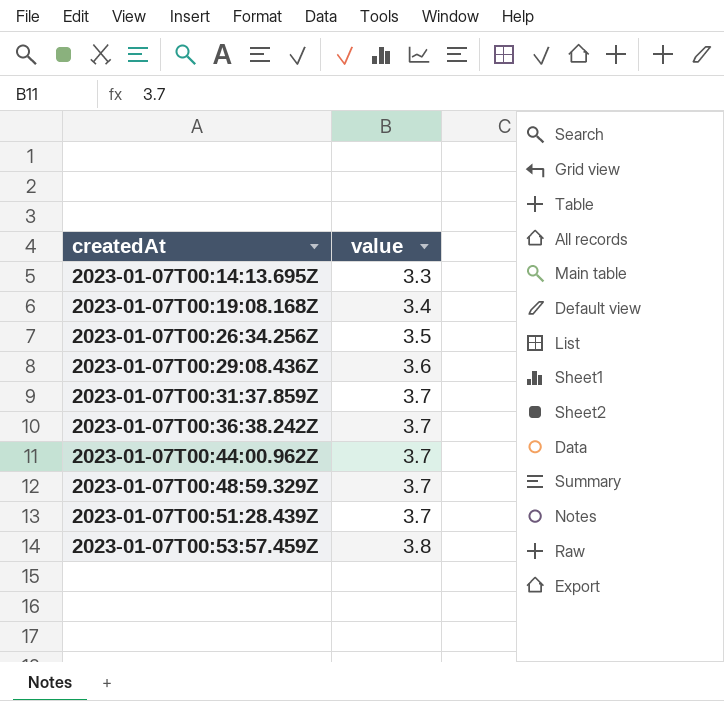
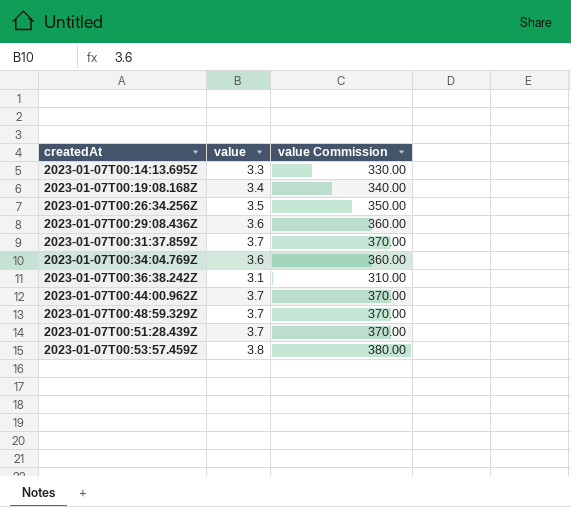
column value Commission | formula: none -> [value] * 100
row 2023-01-07T00:34:04.769Z: none -> 3.6 | 360.00
2023-01-07T00:36:38.242Z | value: 3.7 -> 3.1

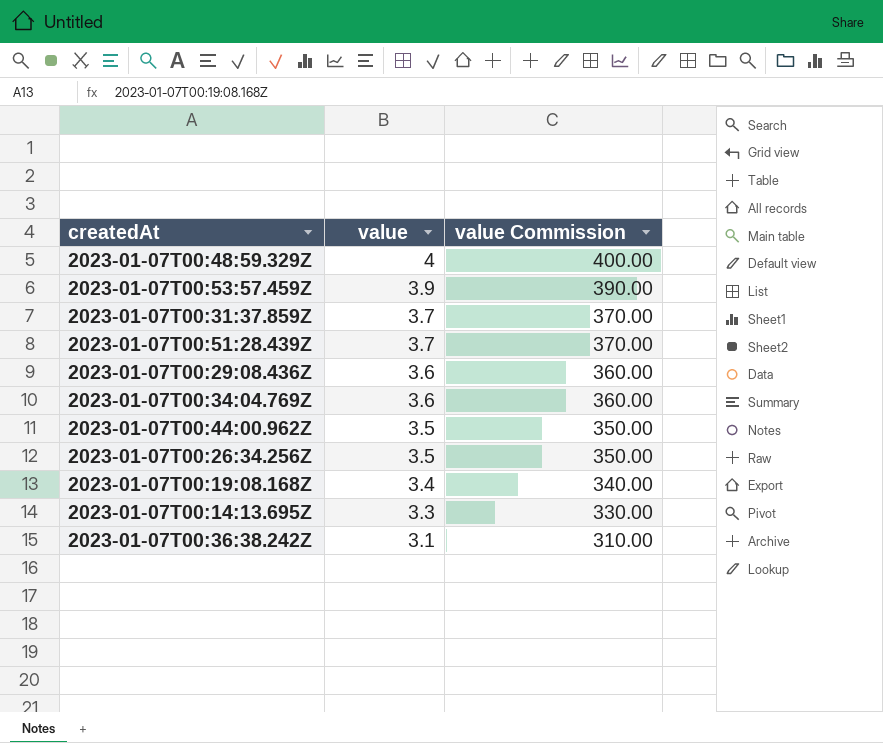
row order: createdAt ascending -> value descending
2023-01-07T00:48:59.329Z | value: 3.7 -> 4
2023-01-07T00:48:59.329Z | value Commission: 370.00 -> 400.00
2023-01-07T00:53:57.459Z | value: 3.8 -> 3.9
2023-01-07T00:53:57.459Z | value Commission: 380.00 -> 390.00
2023-01-07T00:44:00.962Z | value: 3.7 -> 3.5
2023-01-07T00:44:00.962Z | value Commission: 370.00 -> 350.00

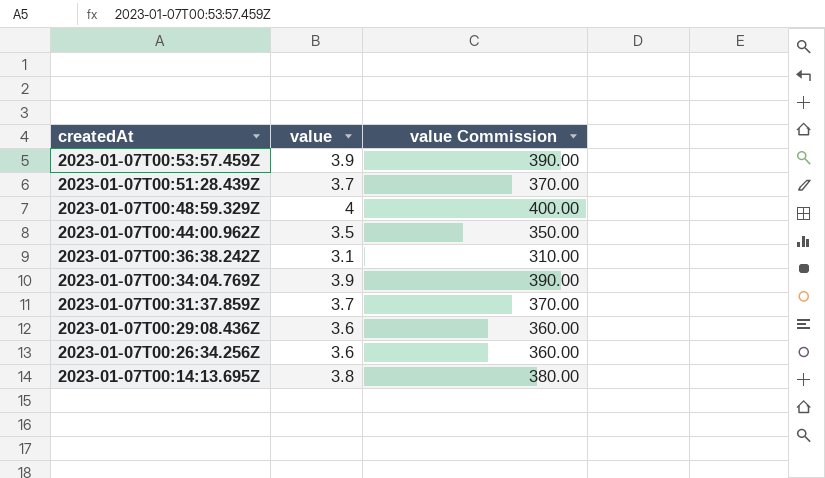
row order: value descending -> createdAt descending
row 2023-01-07T00:19:08.168Z: 3.4 | 340.00 -> none
2023-01-07T00:34:04.769Z | value: 3.6 -> 3.9
2023-01-07T00:34:04.769Z | value Commission: 360.00 -> 390.00
2023-01-07T00:26:34.256Z | value: 3.5 -> 3.6
2023-01-07T00:26:34.256Z | value Commission: 350.00 -> 360.00
2023-01-07T00:14:13.695Z | value: 3.3 -> 3.8
2023-01-07T00:14:13.695Z | value Commission: 330.00 -> 380.00

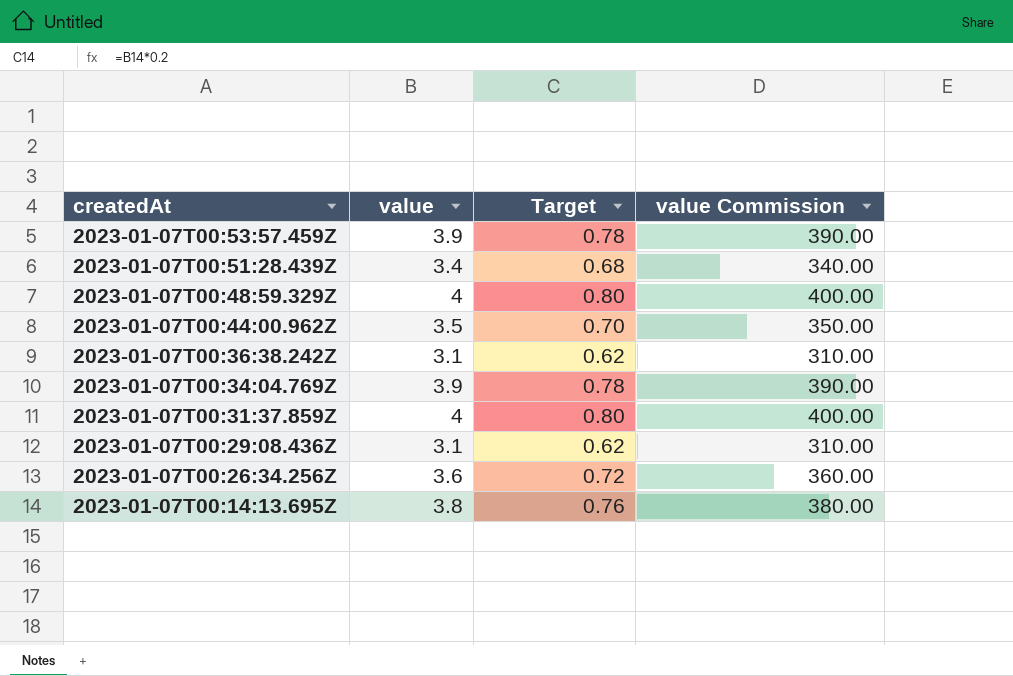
column Target | formula: none -> [value] * 0.2
2023-01-07T00:51:28.439Z | value: 3.7 -> 3.4
2023-01-07T00:51:28.439Z | value Commission: 370.00 -> 340.00
2023-01-07T00:31:37.859Z | value: 3.7 -> 4
2023-01-07T00:31:37.859Z | value Commission: 370.00 -> 400.00
2023-01-07T00:29:08.436Z | value: 3.6 -> 3.1
2023-01-07T00:29:08.436Z | value Commission: 360.00 -> 310.00

